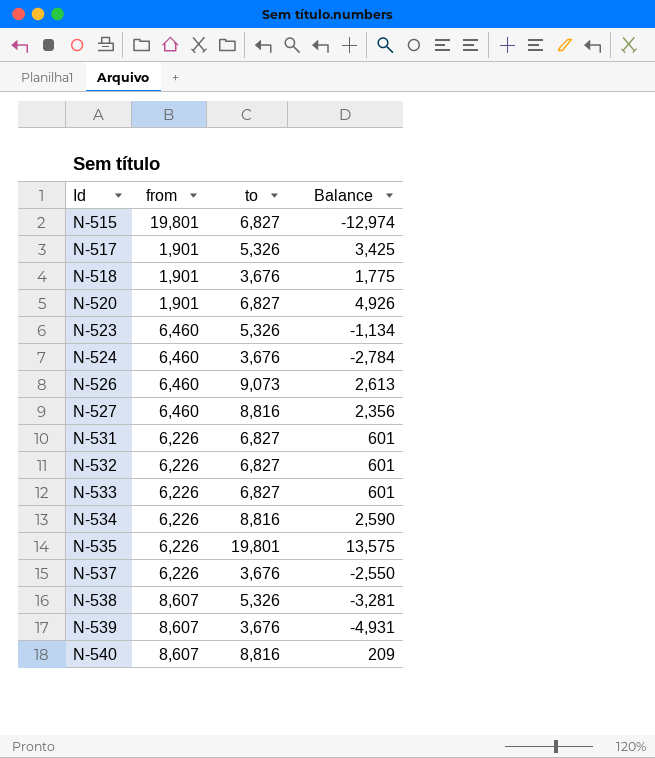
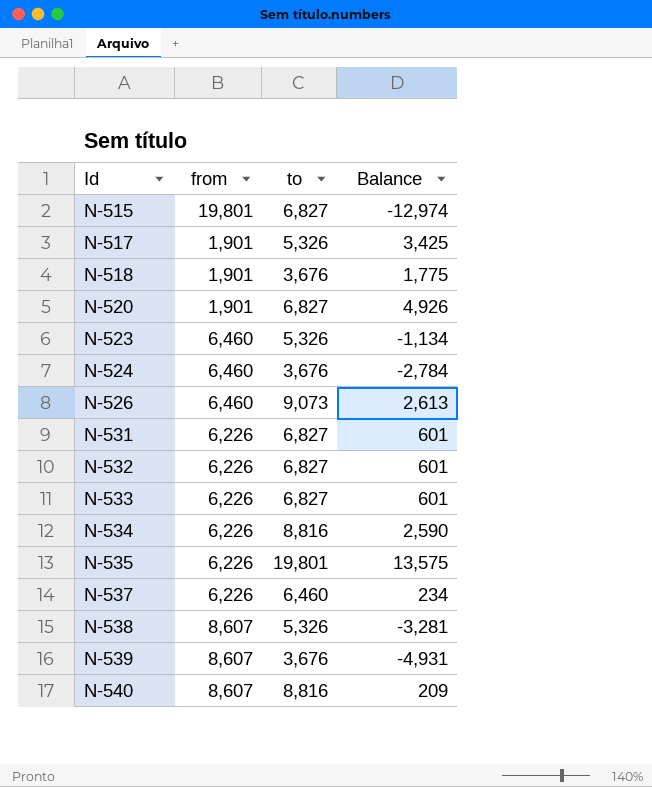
row N-527: 6,460 | 8,816 | 2,356 -> none
N-537 | to: 3,676 -> 6,460
N-537 | Balance: -2,550 -> 234

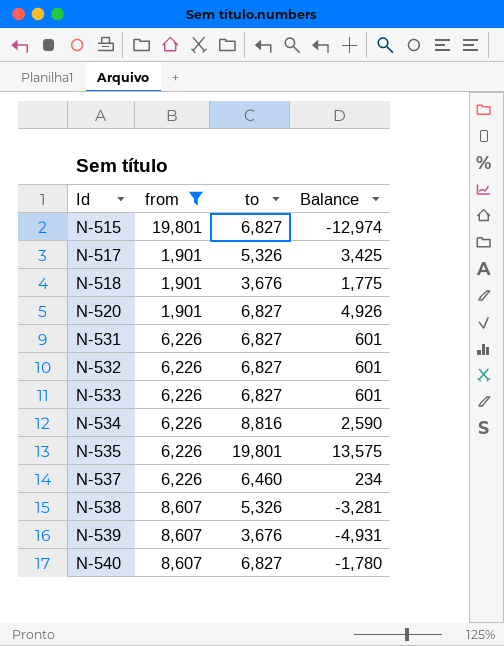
filter: none -> from != 6,460
N-540 | to: 8,816 -> 6,827
N-540 | Balance: 209 -> -1,780

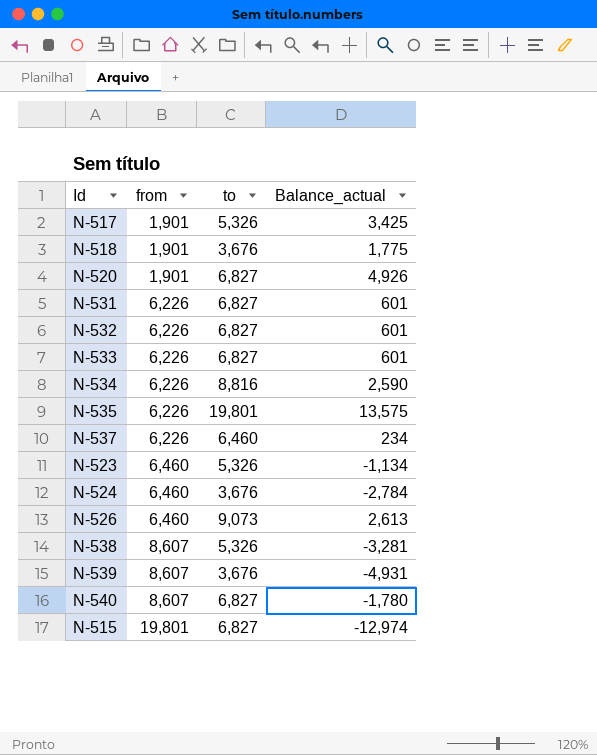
filter: from != 6,460 -> none
row order: Id ascending -> from ascending
column name: Balance -> Balance_actual

